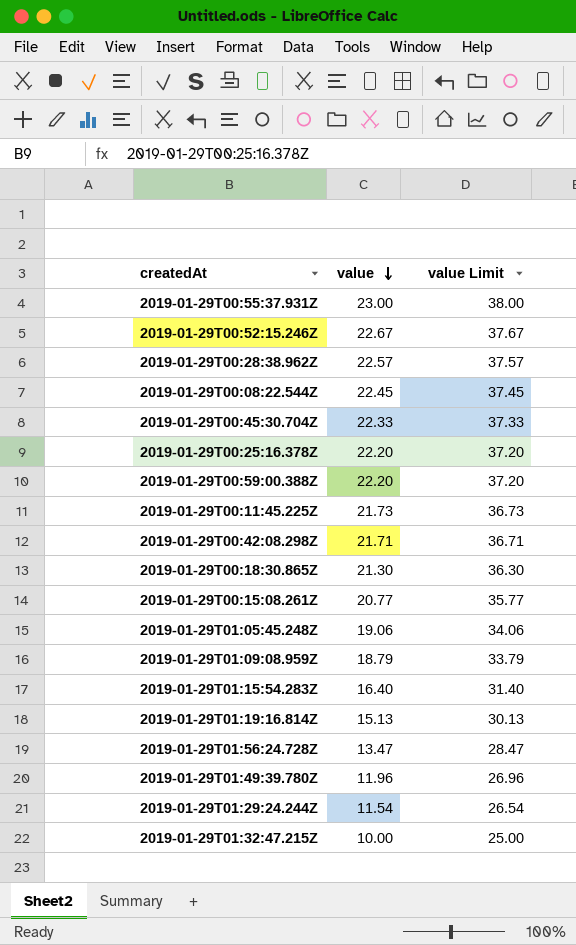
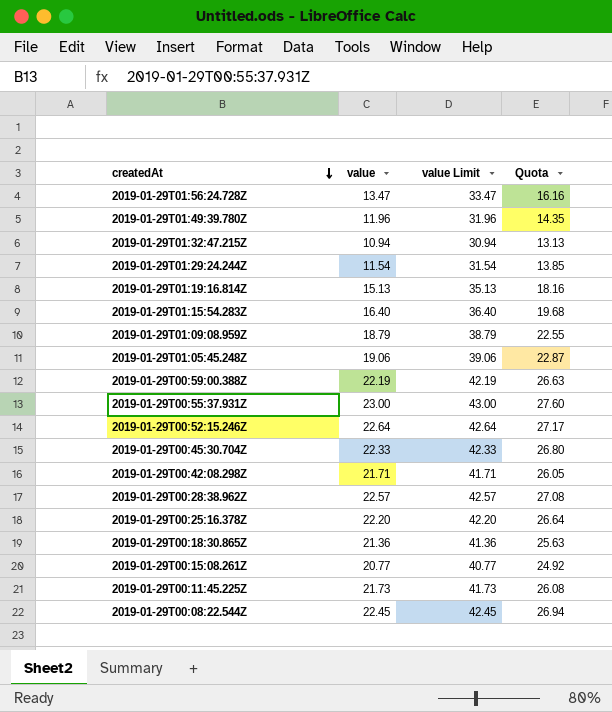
row order: value descending -> createdAt descending
column value Limit | formula: [value] + 15 -> [value] + 20
column Quota | formula: none -> [value] * 1.2
2019-01-29T01:32:47.215Z | value: 10.00 -> 10.94
2019-01-29T00:59:00.388Z | value: 22.20 -> 22.19
2019-01-29T00:52:15.246Z | value: 22.67 -> 22.64
2019-01-29T00:18:30.865Z | value: 21.30 -> 21.36

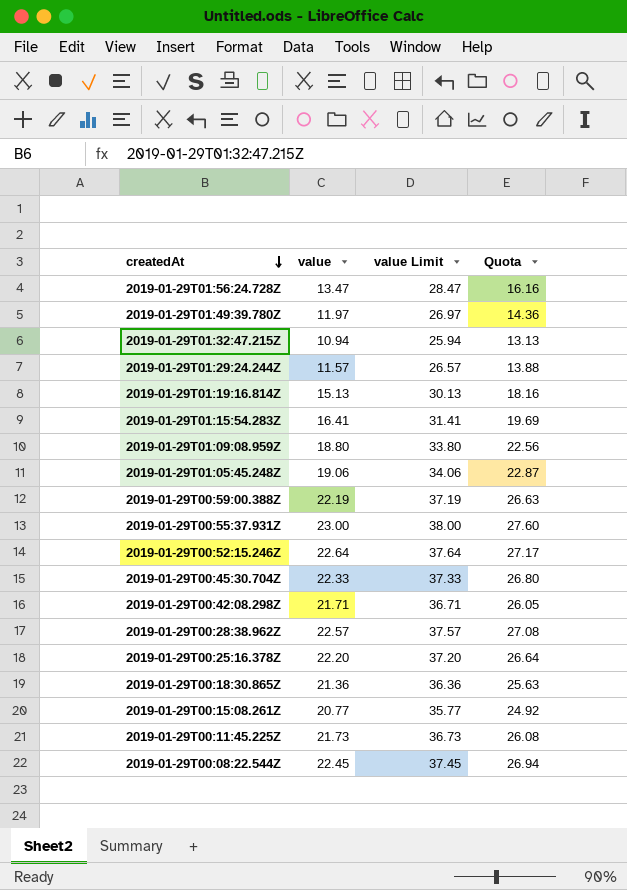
column value Limit | formula: [value] + 20 -> [value] + 15
2019-01-29T01:49:39.780Z | value: 11.96 -> 11.97
2019-01-29T01:49:39.780Z | Quota: 14.35 -> 14.36
2019-01-29T01:29:24.244Z | value: 11.54 -> 11.57
2019-01-29T01:29:24.244Z | Quota: 13.85 -> 13.88
2019-01-29T01:15:54.283Z | value: 16.40 -> 16.41
2019-01-29T01:15:54.283Z | Quota: 19.68 -> 19.69
2019-01-29T01:09:08.959Z | value: 18.79 -> 18.80
2019-01-29T01:09:08.959Z | Quota: 22.55 -> 22.56

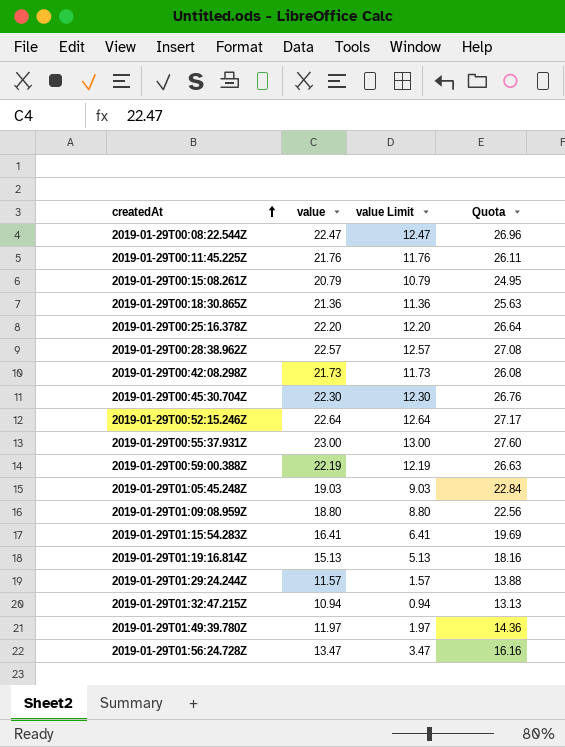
row order: createdAt descending -> createdAt ascending
column value Limit | formula: [value] + 15 -> [value] - 10
2019-01-29T00:08:22.544Z | value: 22.45 -> 22.47
2019-01-29T00:08:22.544Z | Quota: 26.94 -> 26.96
2019-01-29T00:11:45.225Z | value: 21.73 -> 21.76
2019-01-29T00:11:45.225Z | Quota: 26.08 -> 26.11
2019-01-29T00:15:08.261Z | value: 20.77 -> 20.79
2019-01-29T00:15:08.261Z | Quota: 24.92 -> 24.95
2019-01-29T00:42:08.298Z | value: 21.71 -> 21.73
2019-01-29T00:42:08.298Z | Quota: 26.05 -> 26.08
2019-01-29T00:45:30.704Z | value: 22.33 -> 22.30
2019-01-29T00:45:30.704Z | Quota: 26.80 -> 26.76
2019-01-29T01:05:45.248Z | value: 19.06 -> 19.03
2019-01-29T01:05:45.248Z | Quota: 22.87 -> 22.84

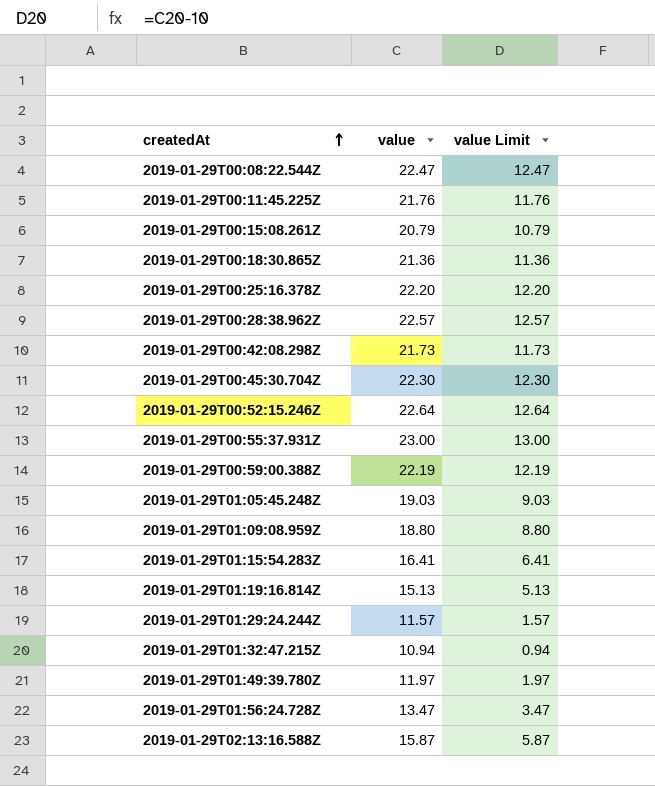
column Quota | formula: [value] * 1.2 -> none
row 2019-01-29T02:13:16.588Z: none -> 15.87 | 5.87

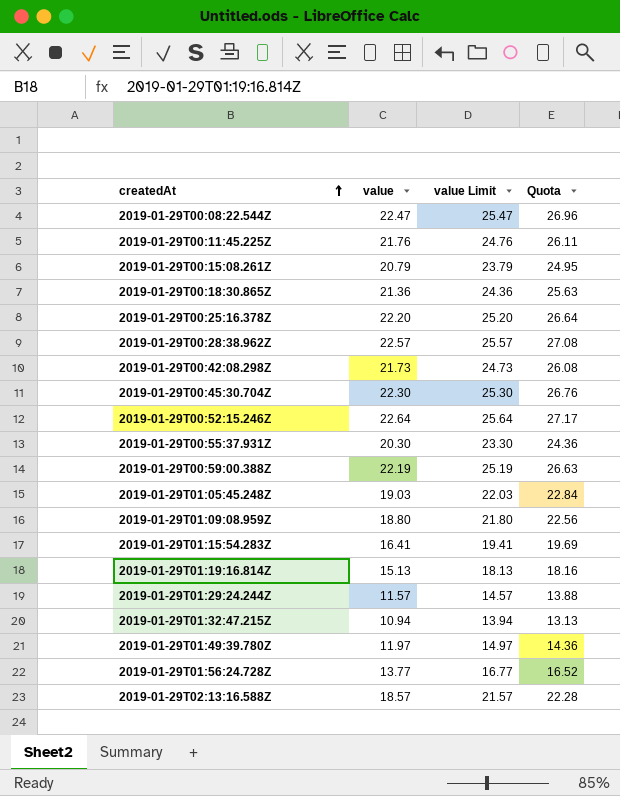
column value Limit | formula: [value] - 10 -> [value] + 3
column Quota | formula: none -> [value] * 1.2
2019-01-29T00:55:37.931Z | value: 23.00 -> 20.30
2019-01-29T01:56:24.728Z | value: 13.47 -> 13.77
2019-01-29T02:13:16.588Z | value: 15.87 -> 18.57

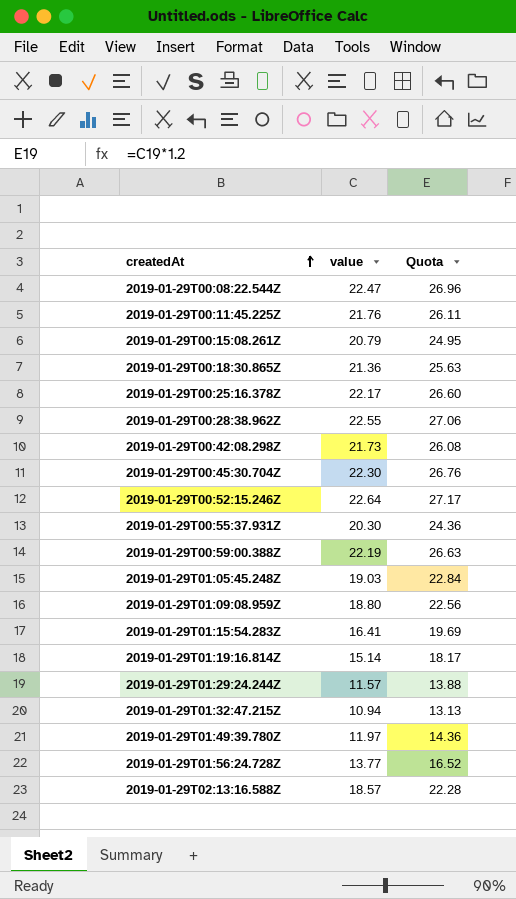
column value Limit | formula: [value] + 3 -> none
2019-01-29T00:25:16.378Z | value: 22.20 -> 22.17
2019-01-29T00:25:16.378Z | Quota: 26.64 -> 26.60
2019-01-29T00:28:38.962Z | value: 22.57 -> 22.55
2019-01-29T00:28:38.962Z | Quota: 27.08 -> 27.06
2019-01-29T01:19:16.814Z | value: 15.13 -> 15.14
2019-01-29T01:19:16.814Z | Quota: 18.16 -> 18.17

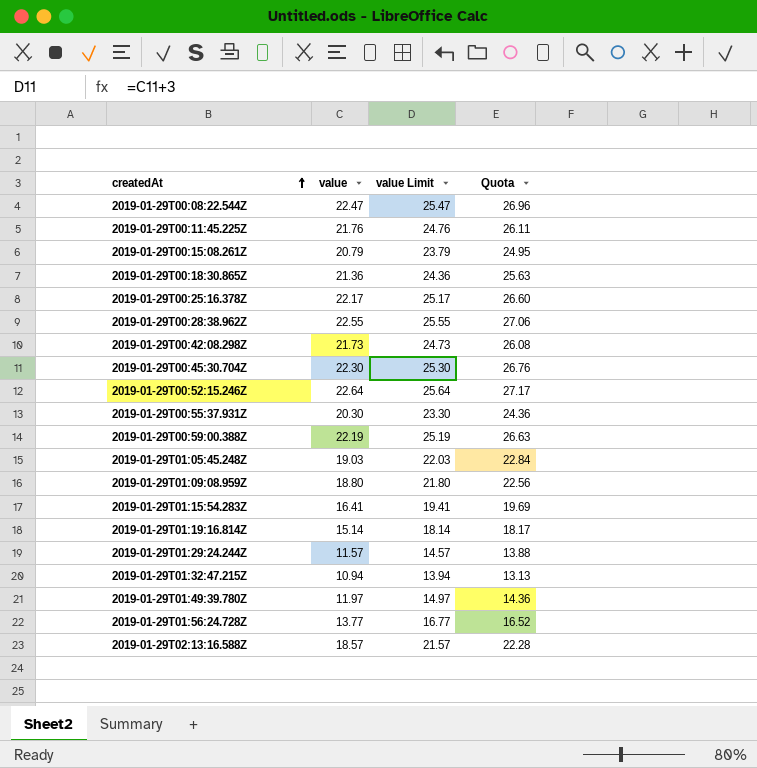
column value Limit | formula: none -> [value] + 3

